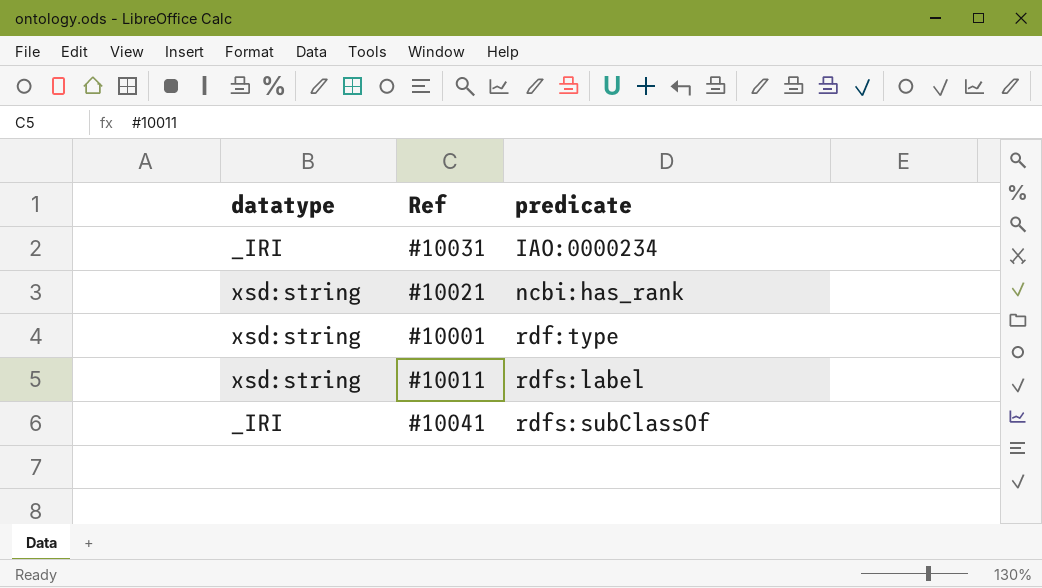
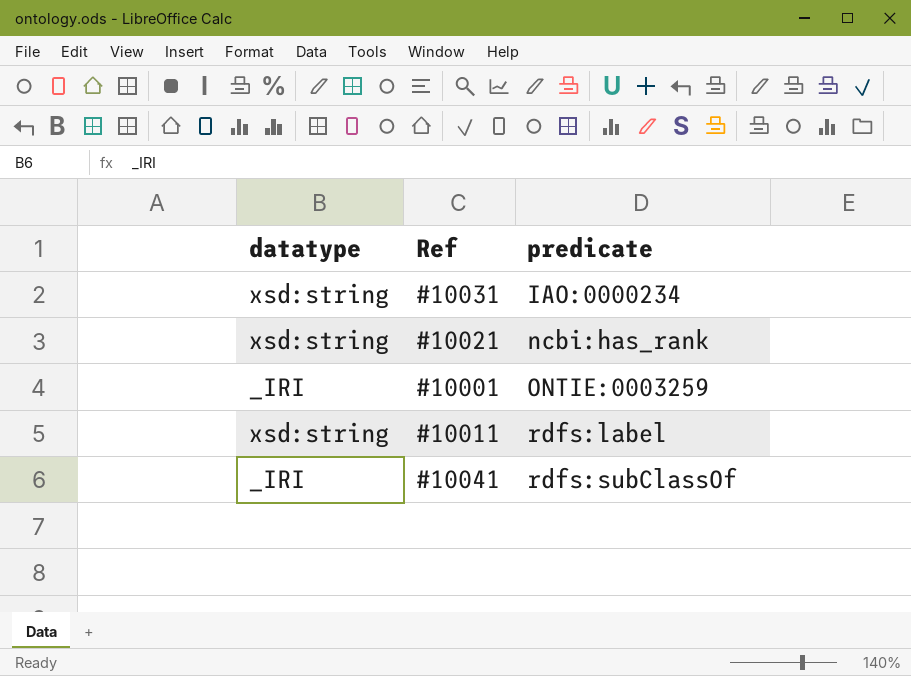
#10031 | datatype: _IRI -> xsd:string
#10001 | datatype: xsd:string -> _IRI
#10001 | predicate: rdf:type -> ONTIE:0003259

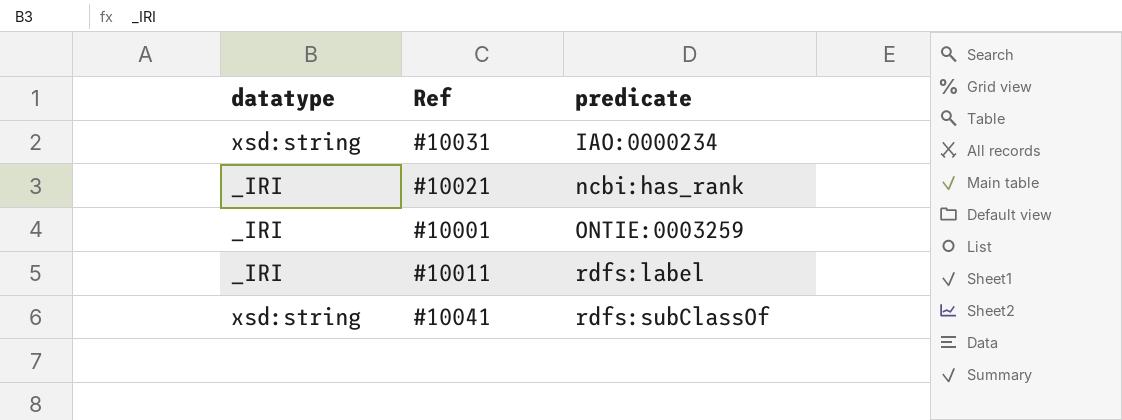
#10021 | datatype: xsd:string -> _IRI
#10011 | datatype: xsd:string -> _IRI
#10041 | datatype: _IRI -> xsd:string

